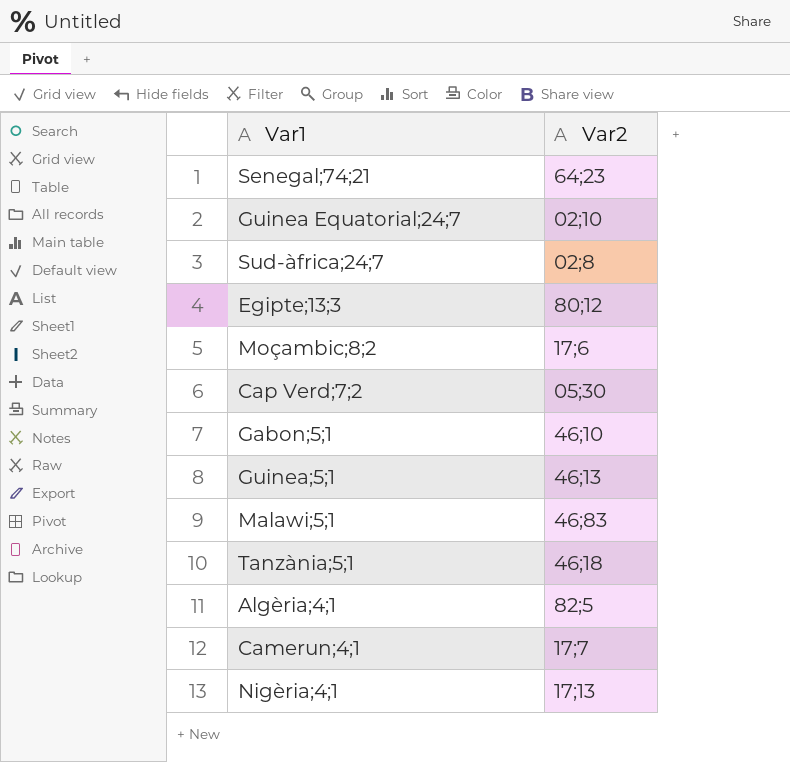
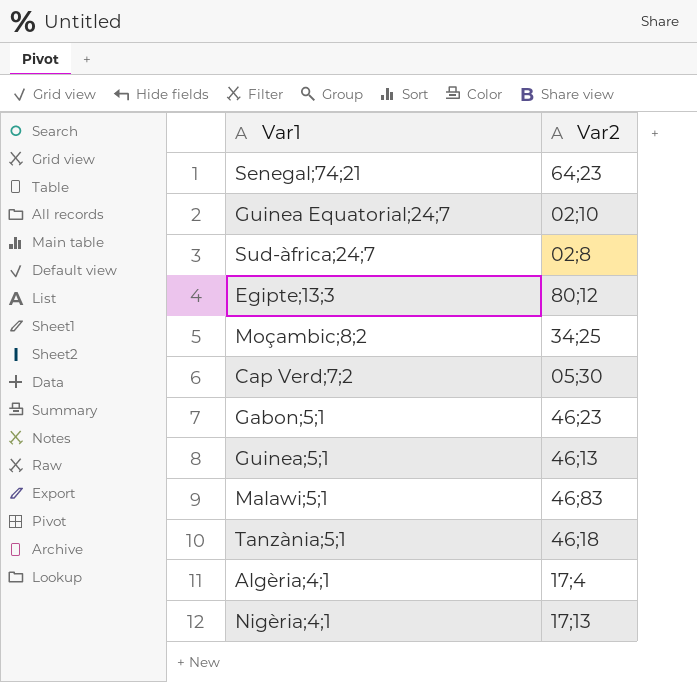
row Camerun;4;1: 17;7 -> none
Moçambic;8;2 | Var2: 17;6 -> 34;25
Gabon;5;1 | Var2: 46;10 -> 46;23
Algèria;4;1 | Var2: 82;5 -> 17;4

